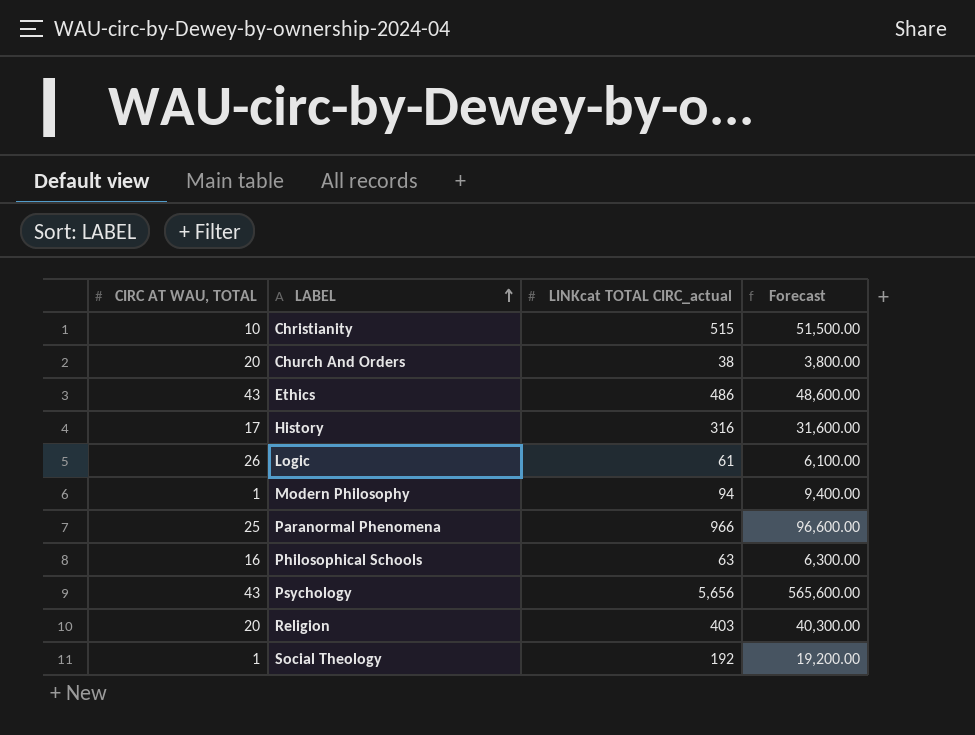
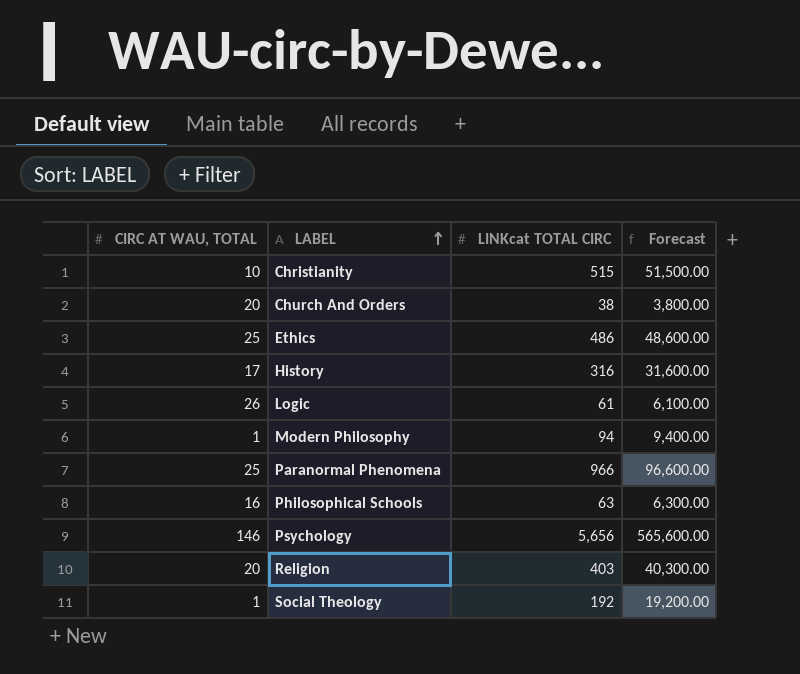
column name: LINKcat TOTAL CIRC_actual -> LINKcat TOTAL CIRC
Ethics | CIRC AT WAU, TOTAL: 43 -> 25
Psychology | CIRC AT WAU, TOTAL: 43 -> 146

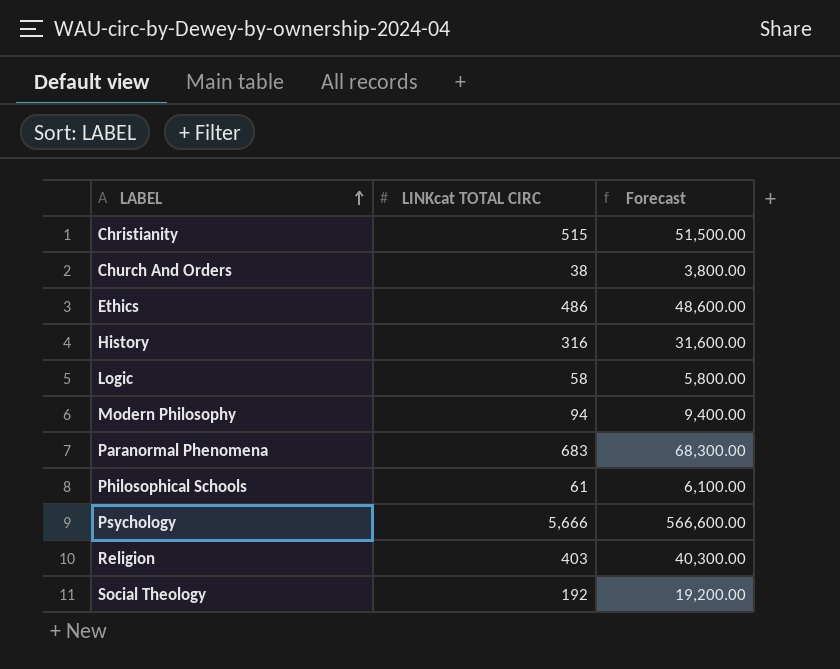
column CIRC AT WAU, TOTAL | position: 1 -> none
Logic | LINKcat TOTAL CIRC: 61 -> 58
Logic | Forecast: 6,100.00 -> 5,800.00
Paranormal Phenomena | LINKcat TOTAL CIRC: 966 -> 683
Paranormal Phenomena | Forecast: 96,600.00 -> 68,300.00
Philosophical Schools | LINKcat TOTAL CIRC: 63 -> 61
Philosophical Schools | Forecast: 6,300.00 -> 6,100.00
Psychology | LINKcat TOTAL CIRC: 5,656 -> 5,666
Psychology | Forecast: 565,600.00 -> 566,600.00

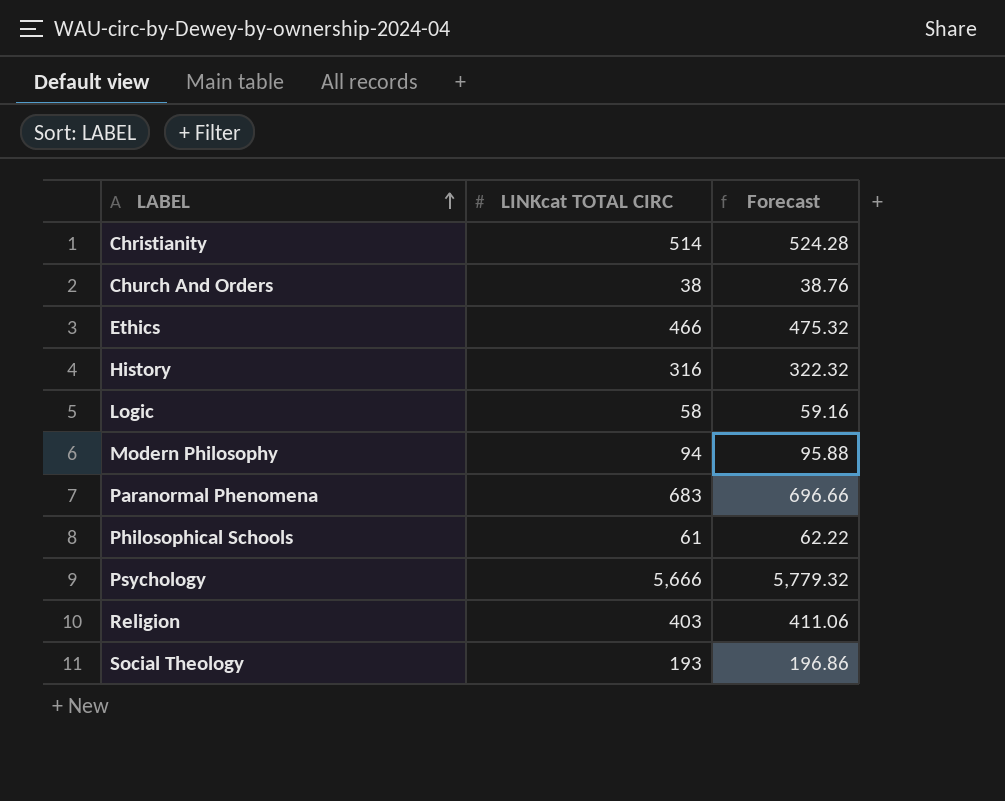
column Forecast | formula: [LINKcat TOTAL CIRC] * 100 -> [LINKcat TOTAL CIRC] * 1.02
Christianity | LINKcat TOTAL CIRC: 515 -> 514
Ethics | LINKcat TOTAL CIRC: 486 -> 466
Social Theology | LINKcat TOTAL CIRC: 192 -> 193

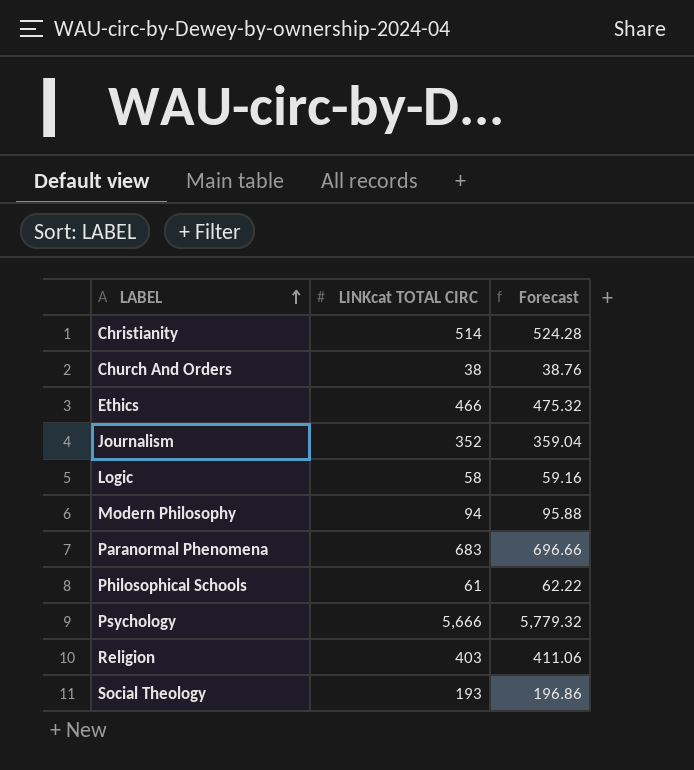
row History: 316 | 322.32 -> none
row Journalism: none -> 352 | 359.04

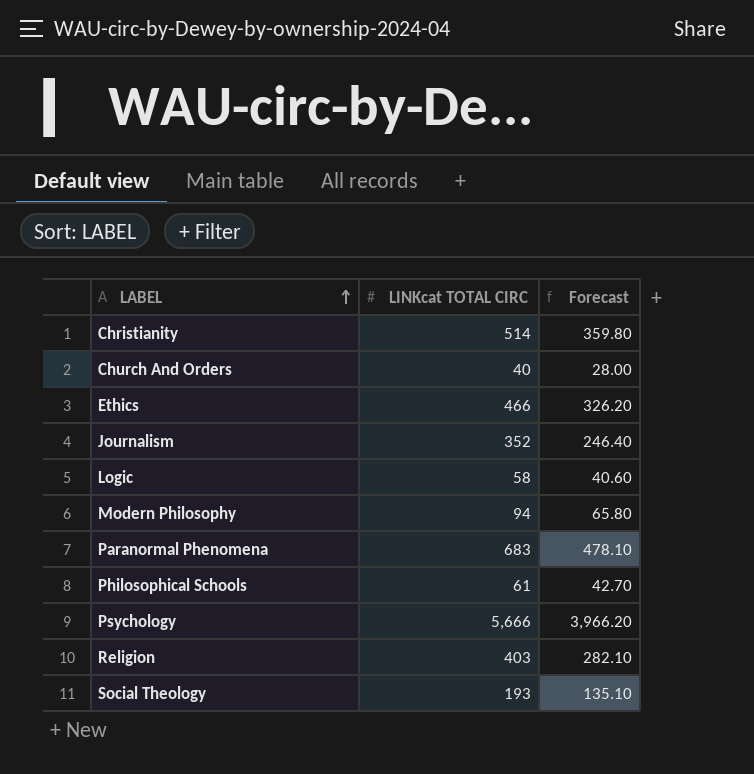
column Forecast | formula: [LINKcat TOTAL CIRC] * 1.02 -> [LINKcat TOTAL CIRC] * 0.7
Church And Orders | LINKcat TOTAL CIRC: 38 -> 40

